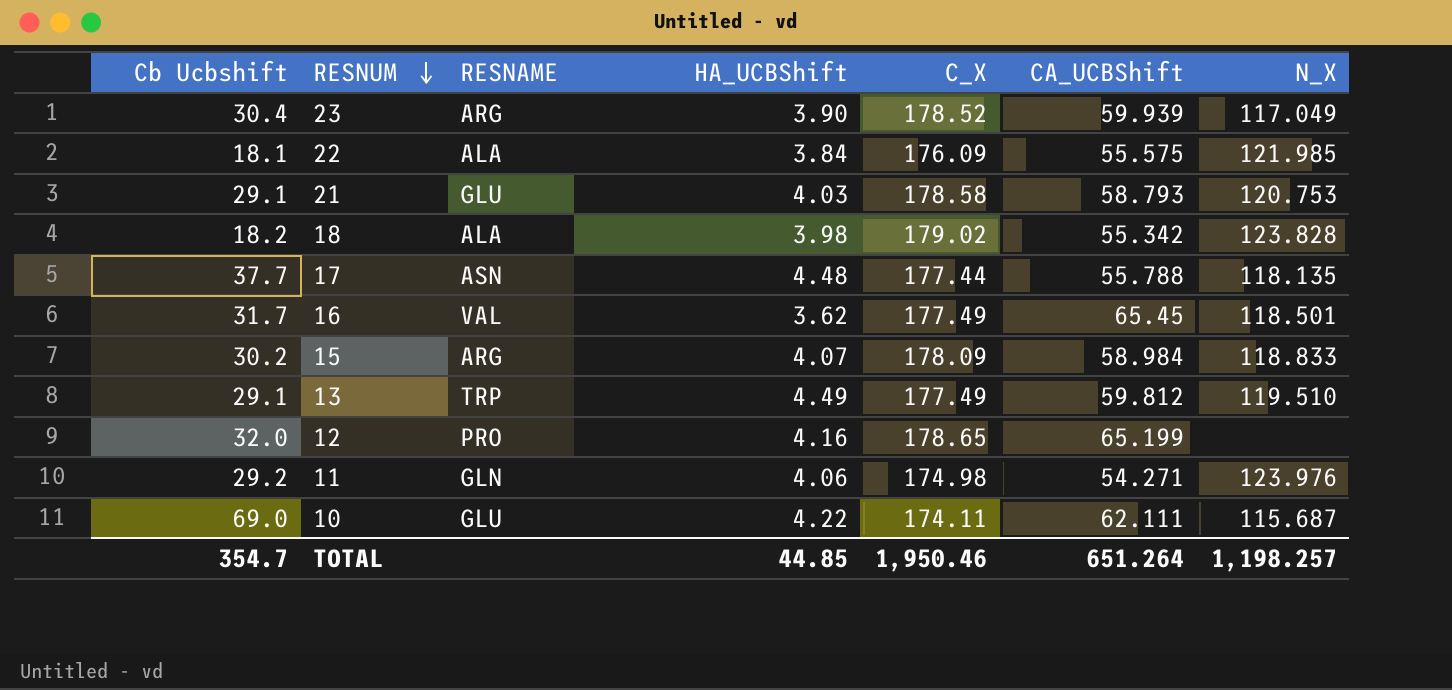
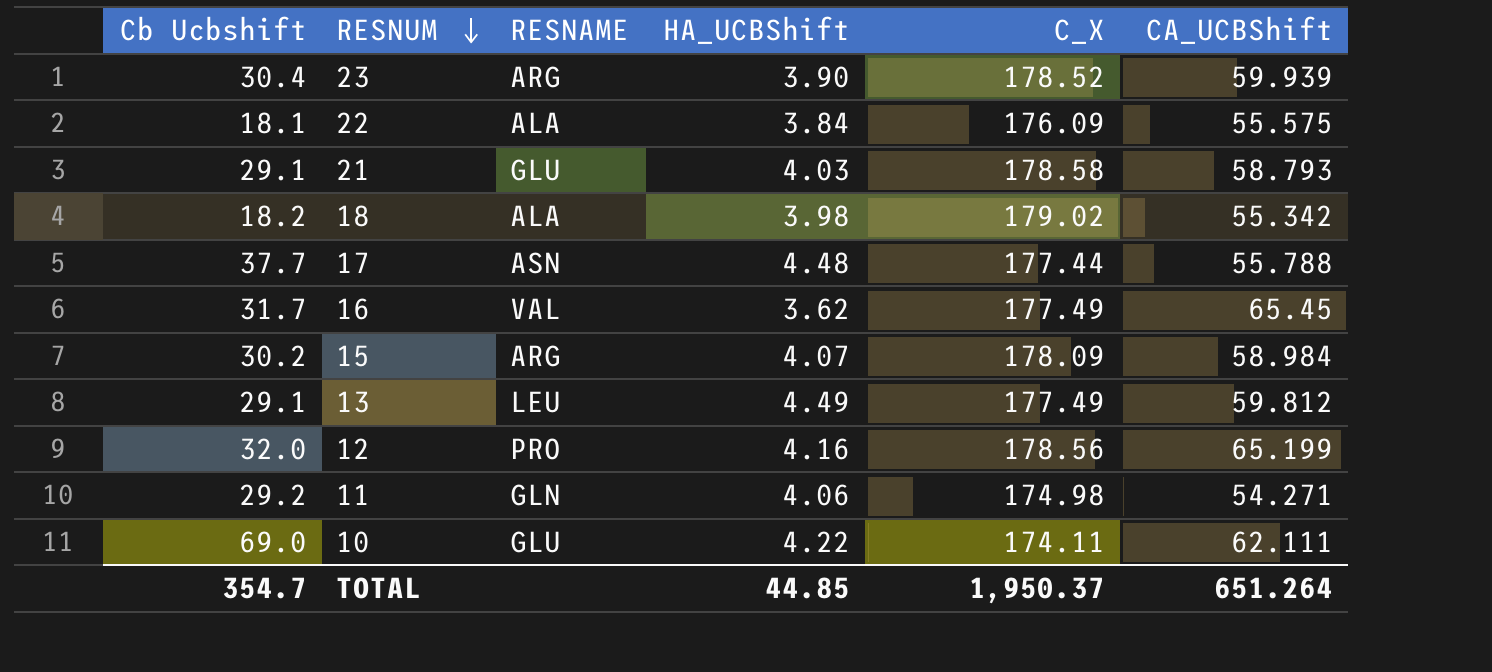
column N_X | position: 7 -> none
13 | RESNAME: TRP -> LEU
12 | C_X: 178.65 -> 178.56
TOTAL | C_X: 1,950.46 -> 1,950.37

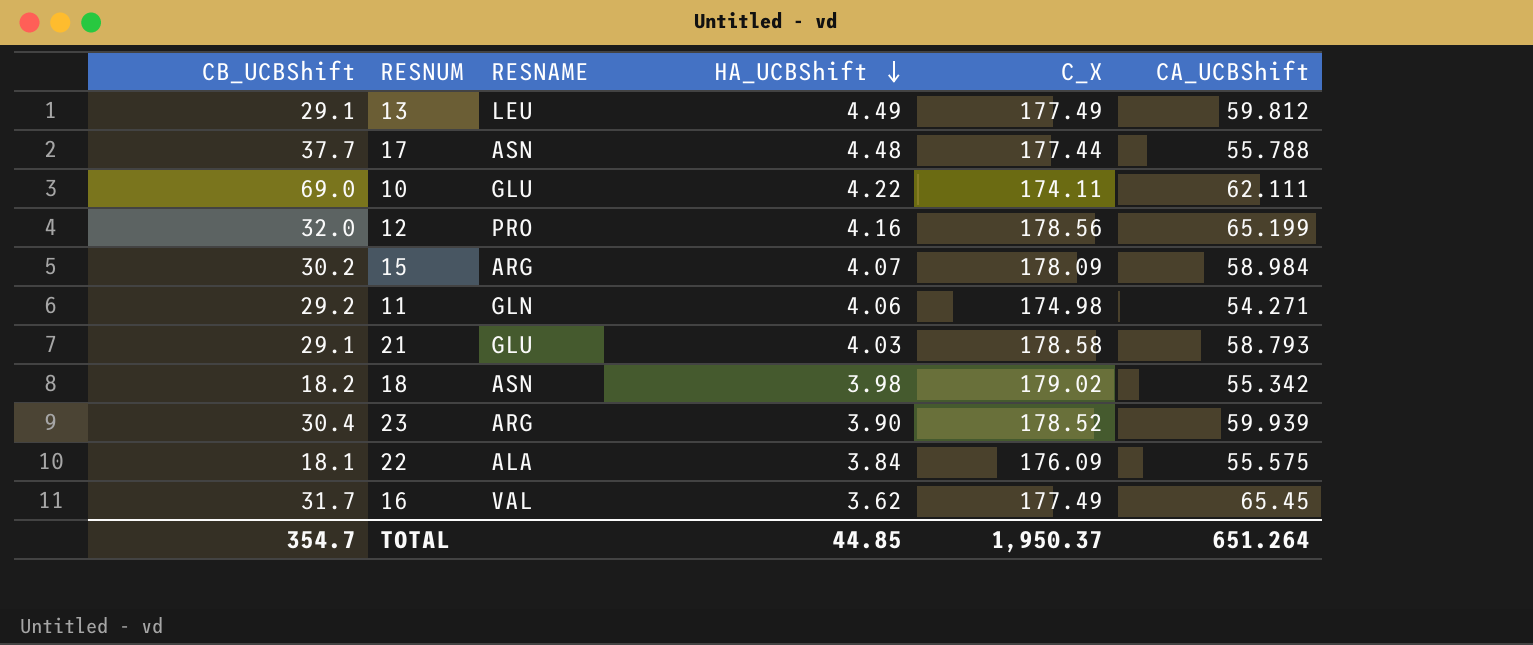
row order: RESNUM descending -> HA_UCBShift descending
column name: Cb Ucbshift -> CB_UCBShift
18 | RESNAME: ALA -> ASN

